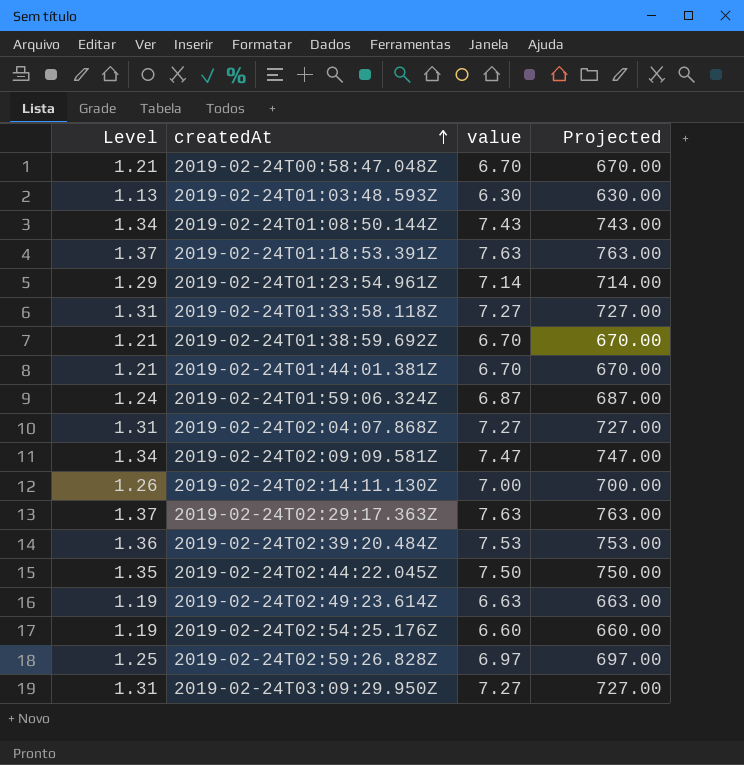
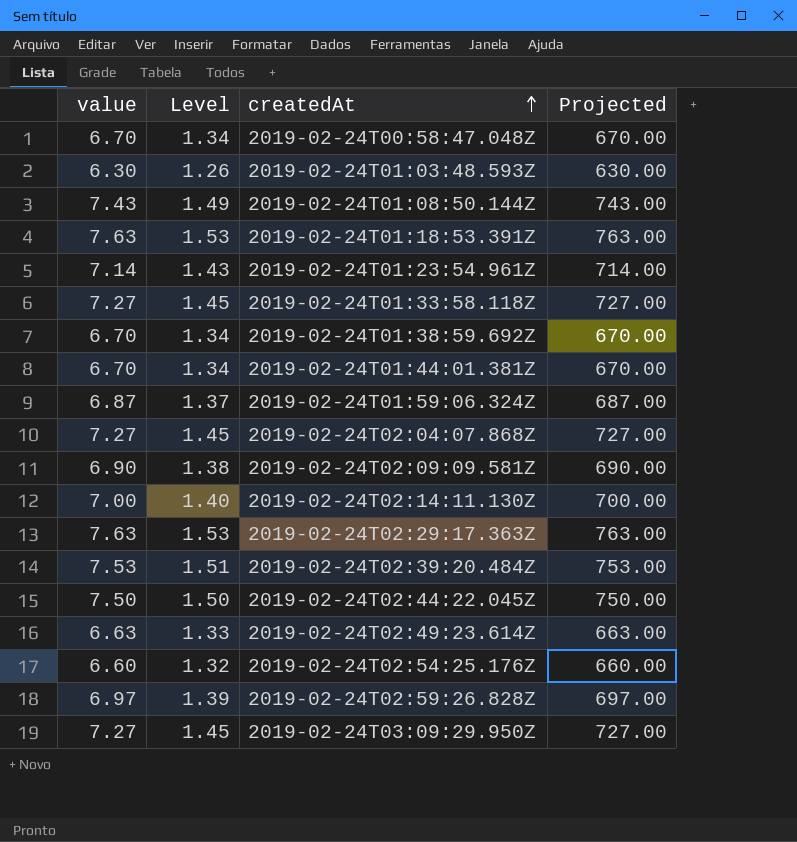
column value | position: 3 -> 1
column Level | formula: [value] * 0.18 -> [value] * 0.2
2019-02-24T02:09:09.581Z | value: 7.47 -> 6.90
2019-02-24T02:09:09.581Z | Projected: 747.00 -> 690.00

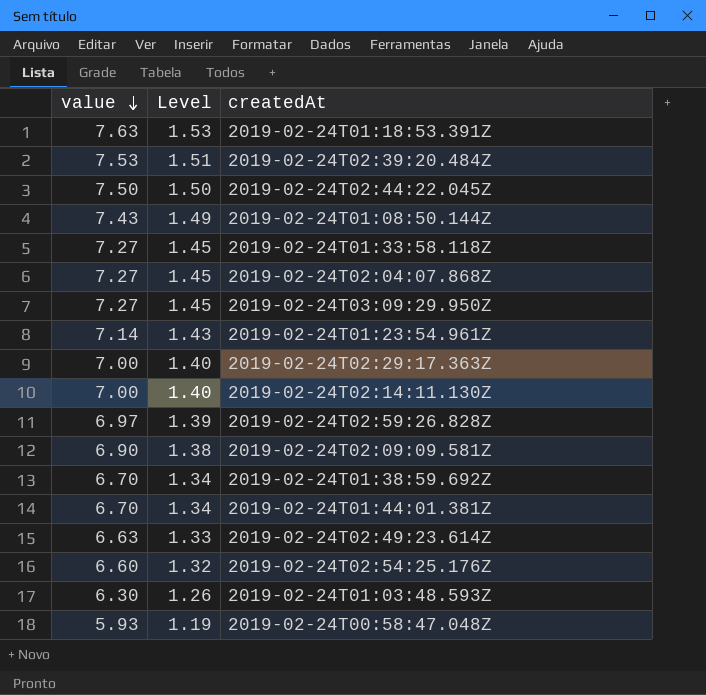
row order: createdAt ascending -> value descending
column Projected | formula: [value] * 100 -> none
row 2019-02-24T01:59:06.324Z: 6.87 | 1.37 | 687.00 -> none
2019-02-24T02:29:17.363Z | value: 7.63 -> 7.00
2019-02-24T02:29:17.363Z | Level: 1.53 -> 1.40
2019-02-24T00:58:47.048Z | value: 6.70 -> 5.93
2019-02-24T00:58:47.048Z | Level: 1.34 -> 1.19

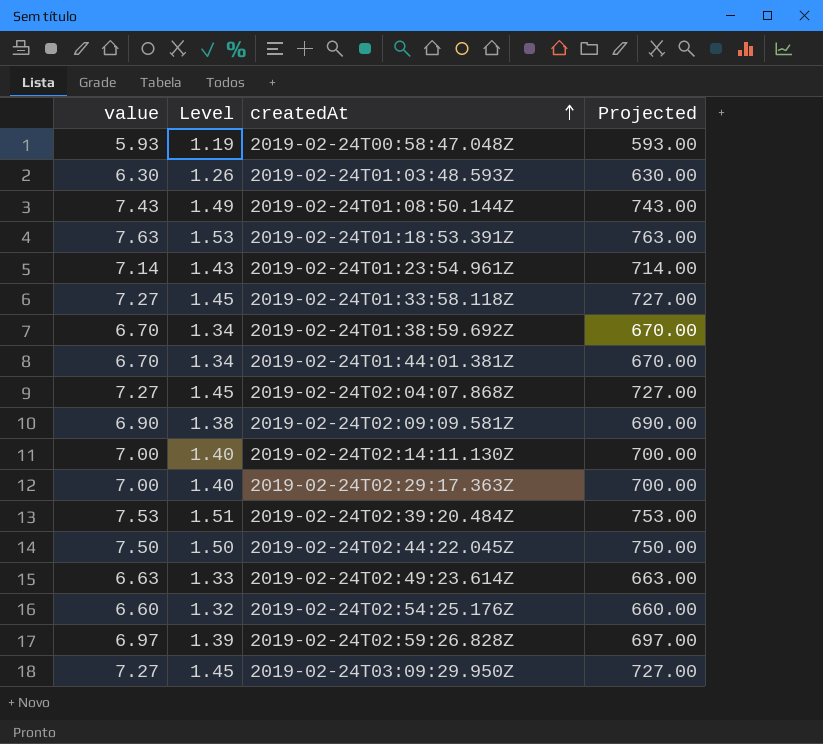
row order: value descending -> createdAt ascending
column Projected | formula: none -> [value] * 100

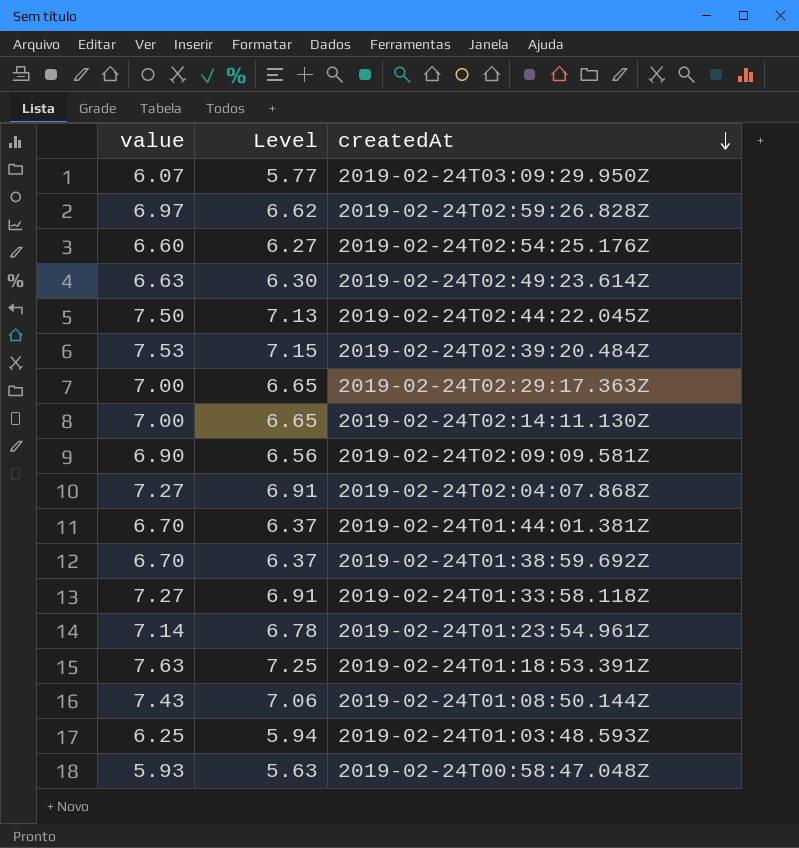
row order: createdAt ascending -> createdAt descending
column Projected | formula: [value] * 100 -> none
column Level | formula: [value] * 0.2 -> [value] * 0.95
2019-02-24T03:09:29.950Z | value: 7.27 -> 6.07
2019-02-24T01:03:48.593Z | value: 6.30 -> 6.25

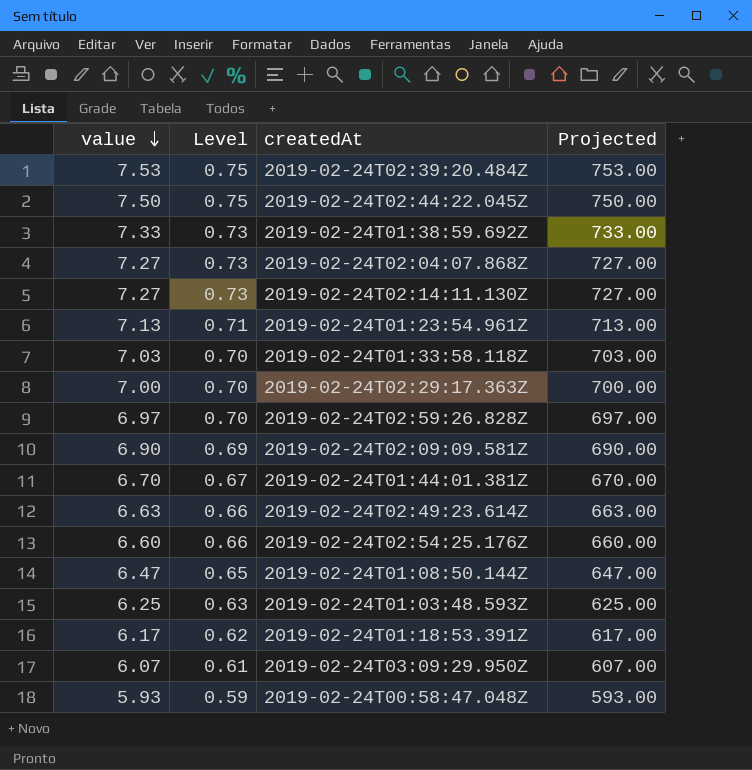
row order: createdAt descending -> value descending
column Level | formula: [value] * 0.95 -> [value] * 0.1
column Projected | formula: none -> [value] * 100
2019-02-24T01:38:59.692Z | value: 6.70 -> 7.33
2019-02-24T02:14:11.130Z | value: 7.00 -> 7.27
2019-02-24T01:23:54.961Z | value: 7.14 -> 7.13
2019-02-24T01:33:58.118Z | value: 7.27 -> 7.03
2019-02-24T01:08:50.144Z | value: 7.43 -> 6.47
2019-02-24T01:18:53.391Z | value: 7.63 -> 6.17

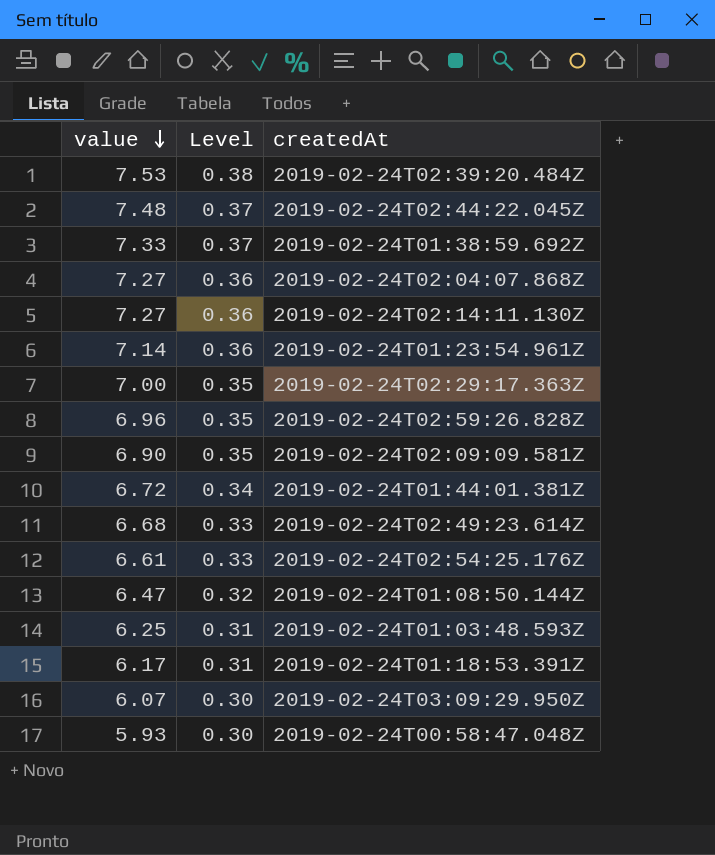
column Projected | formula: [value] * 100 -> none
column Level | formula: [value] * 0.1 -> [value] * 0.05
row 2019-02-24T01:33:58.118Z: 7.03 | 0.70 | 703.00 -> none
2019-02-24T02:44:22.045Z | value: 7.50 -> 7.48
2019-02-24T01:23:54.961Z | value: 7.13 -> 7.14
2019-02-24T02:59:26.828Z | value: 6.97 -> 6.96
2019-02-24T01:44:01.381Z | value: 6.70 -> 6.72
2019-02-24T02:49:23.614Z | value: 6.63 -> 6.68
2019-02-24T02:54:25.176Z | value: 6.60 -> 6.61

